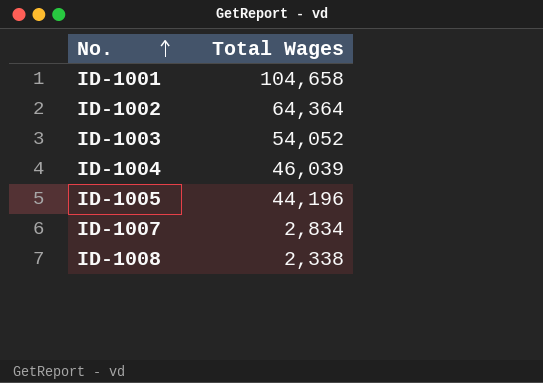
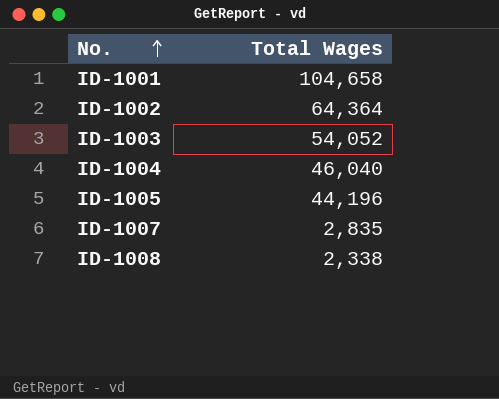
ID-1004 | Total Wages: 46,039 -> 46,040
ID-1007 | Total Wages: 2,834 -> 2,835

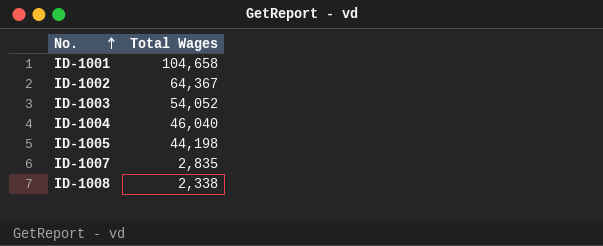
ID-1002 | Total Wages: 64,364 -> 64,367
ID-1005 | Total Wages: 44,196 -> 44,198

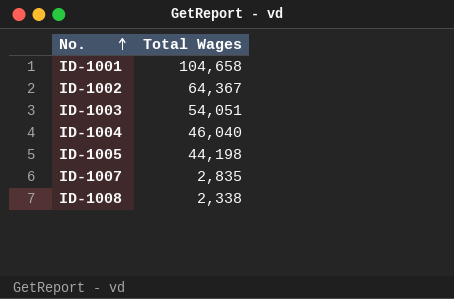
ID-1003 | Total Wages: 54,052 -> 54,051

